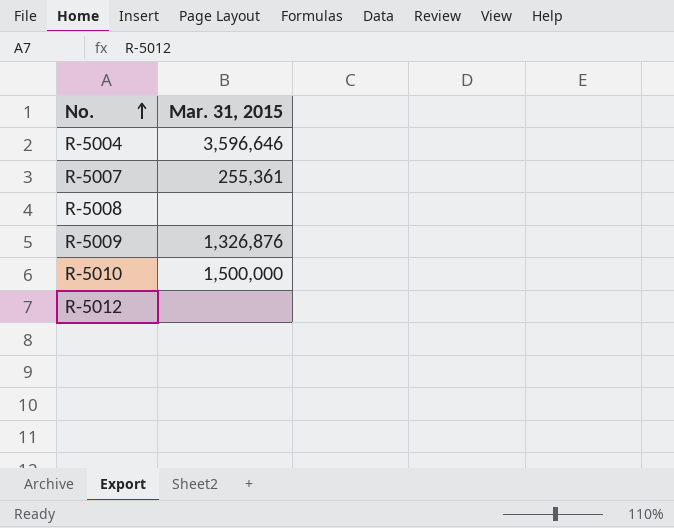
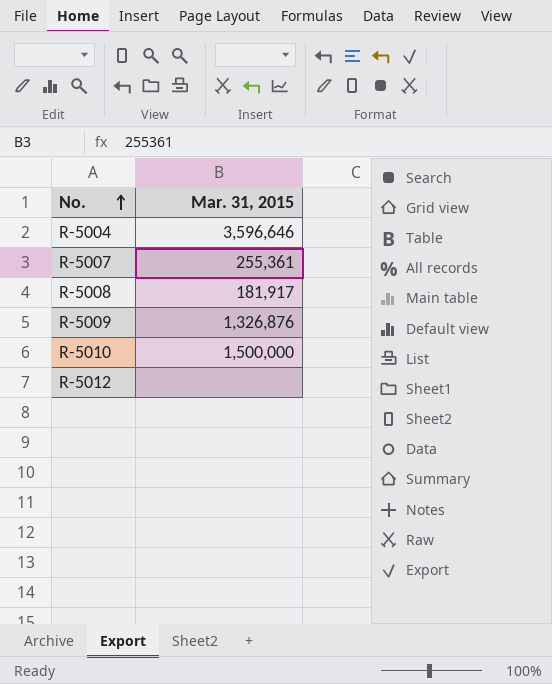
R-5008 | Mar. 31, 2015: none -> 181,917

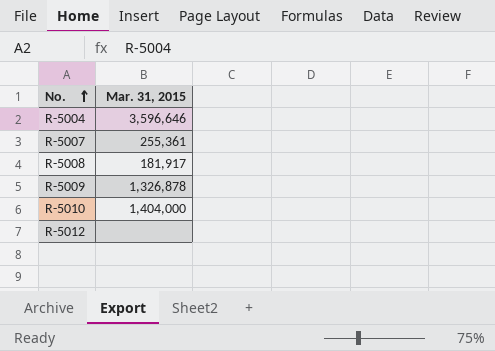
R-5009 | Mar. 31, 2015: 1,326,876 -> 1,326,878
R-5010 | Mar. 31, 2015: 1,500,000 -> 1,404,000

